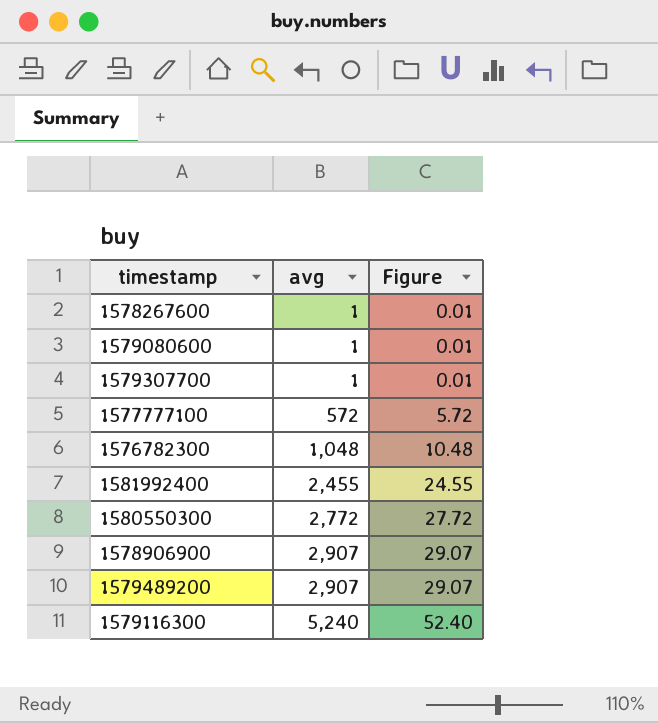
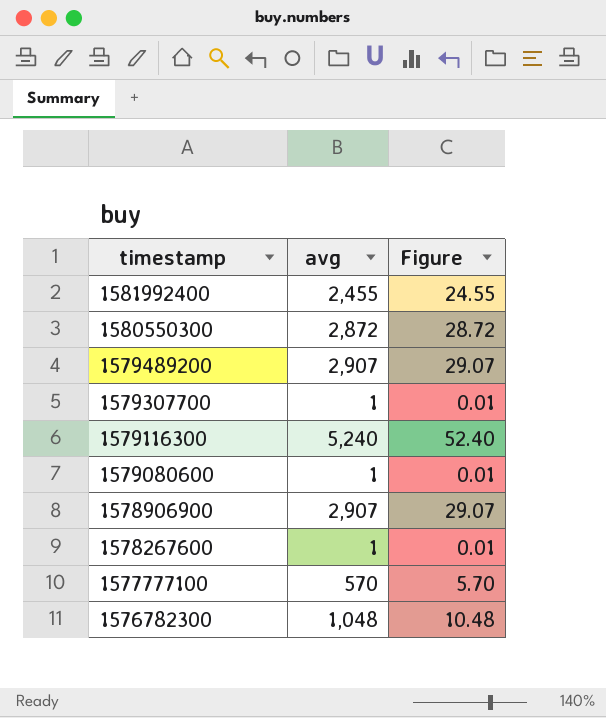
row order: avg ascending -> timestamp descending
1580550300 | avg: 2,772 -> 2,872
1580550300 | Figure: 27.72 -> 28.72
1577777100 | avg: 572 -> 570
1577777100 | Figure: 5.72 -> 5.70

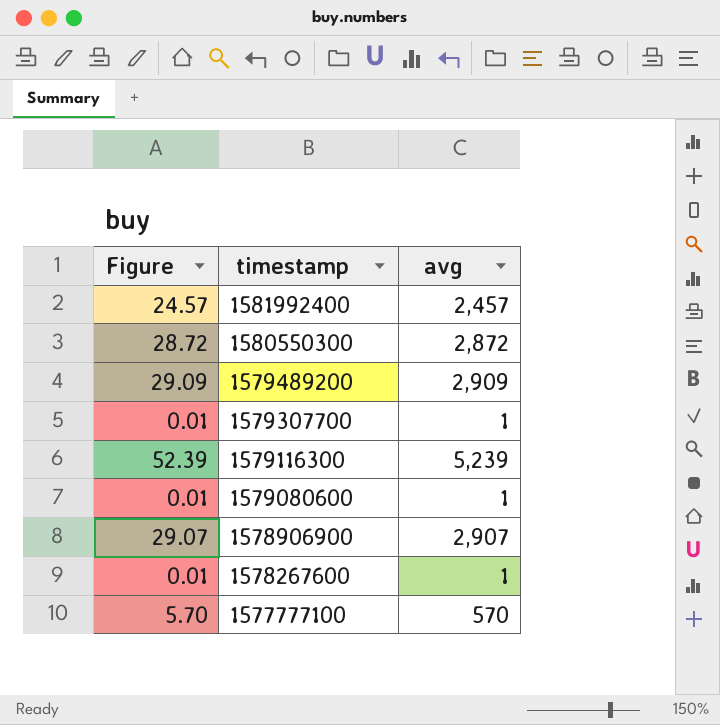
column Figure | position: 3 -> 1
row 1576782300: 1,048 | 10.48 -> none
1581992400 | Figure: 24.55 -> 24.57
1581992400 | avg: 2,455 -> 2,457
1579489200 | Figure: 29.07 -> 29.09
1579489200 | avg: 2,907 -> 2,909
1579116300 | Figure: 52.40 -> 52.39
1579116300 | avg: 5,240 -> 5,239

